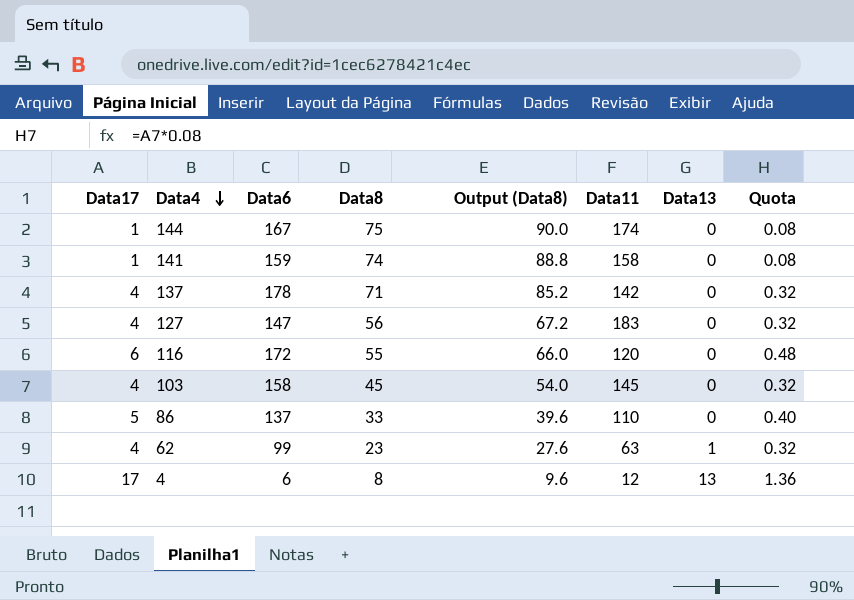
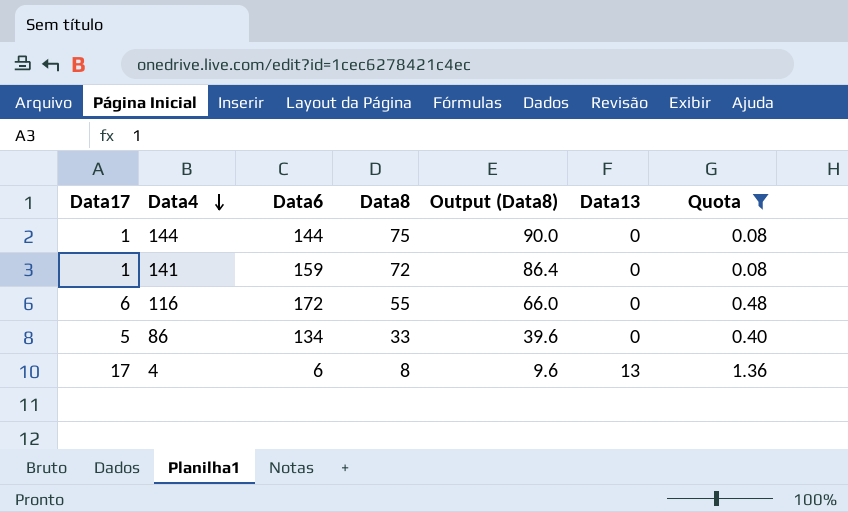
filter: none -> Quota != 0.32
column Data11 | position: 6 -> none
144 | Data6: 167 -> 144
141 | Data8: 74 -> 72
141 | Output (Data8): 88.8 -> 86.4
86 | Data6: 137 -> 134

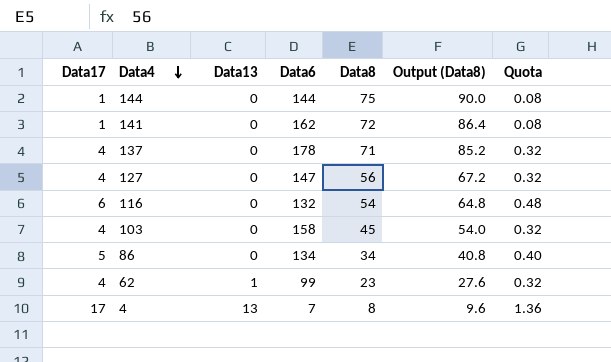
filter: Quota != 0.32 -> none
column Data13 | position: 6 -> 3
141 | Data6: 159 -> 162
116 | Data6: 172 -> 132
116 | Data8: 55 -> 54
116 | Output (Data8): 66.0 -> 64.8
86 | Data8: 33 -> 34
86 | Output (Data8): 39.6 -> 40.8
4 | Data6: 6 -> 7

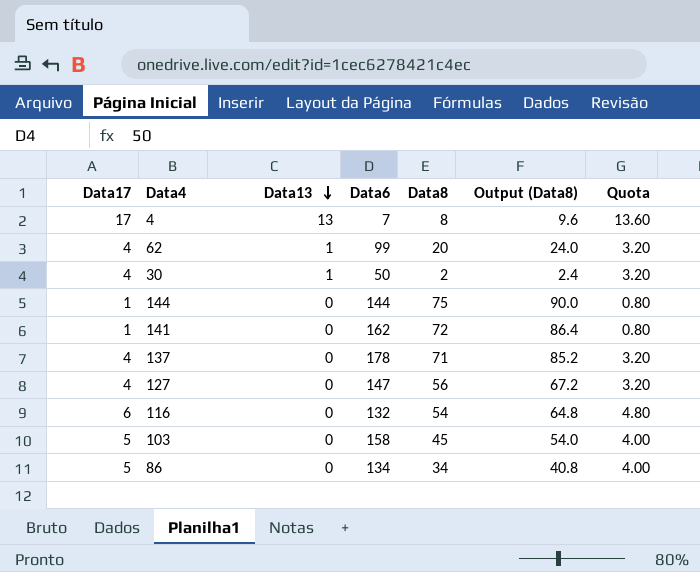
row order: Data4 descending -> Data13 descending
column Quota | formula: [Data17] * 0.08 -> [Data17] * 0.8
62 | Data8: 23 -> 20
62 | Output (Data8): 27.6 -> 24.0
row 30: none -> 4 | 1 | 50 | 2 | 2.4 | 3.20
103 | Data17: 4 -> 5

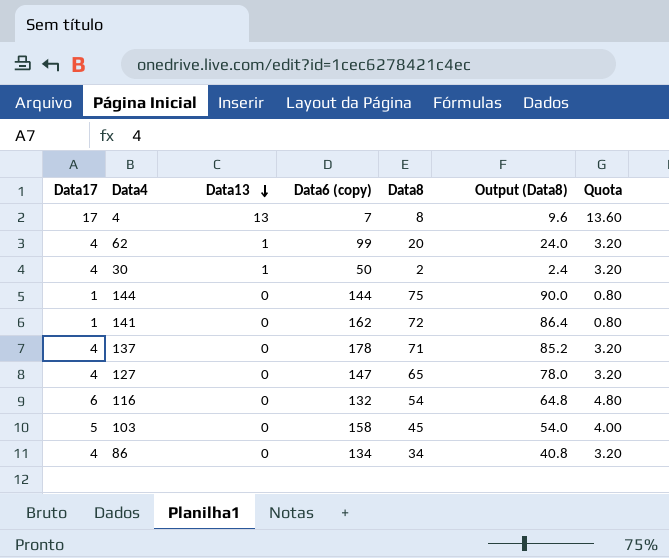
column name: Data6 -> Data6 (copy)
127 | Data8: 56 -> 65
127 | Output (Data8): 67.2 -> 78.0
86 | Data17: 5 -> 4
86 | Quota: 4.00 -> 3.20

